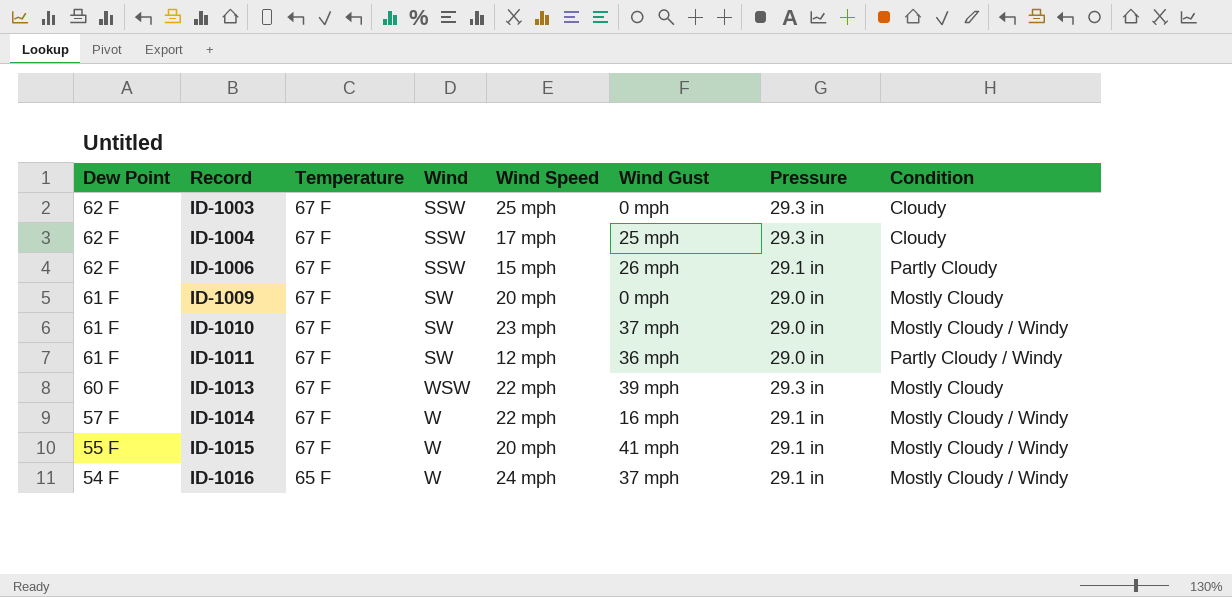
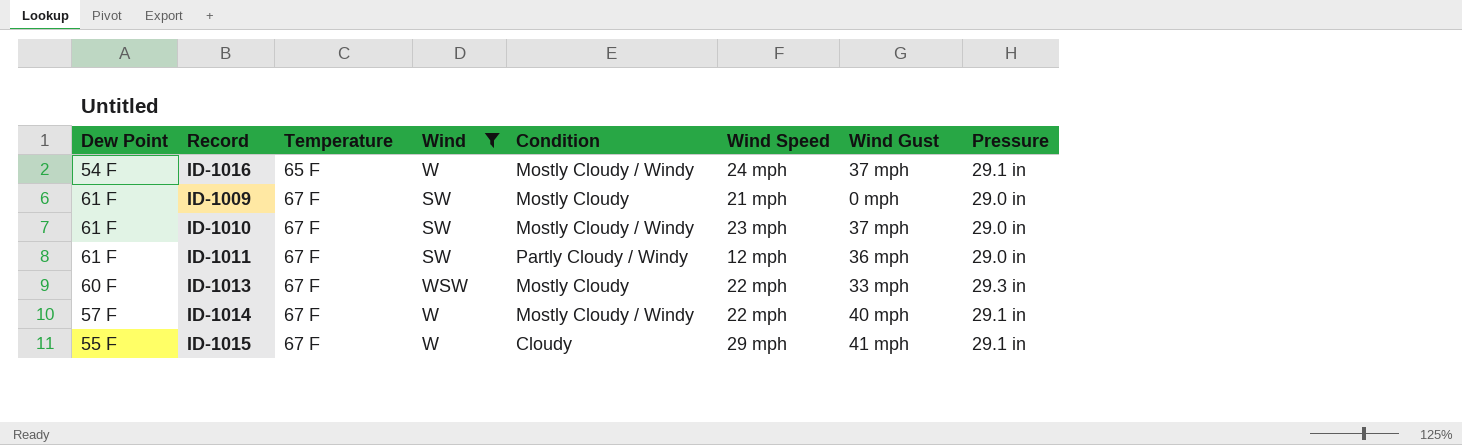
filter: none -> Wind != SSW
row order: Dew Point descending -> Temperature ascending
column Condition | position: 8 -> 5
ID-1009 | Wind Speed: 20 mph -> 21 mph
ID-1013 | Wind Gust: 39 mph -> 33 mph
ID-1014 | Wind Gust: 16 mph -> 40 mph
ID-1015 | Condition: Mostly Cloudy / Windy -> Cloudy
ID-1015 | Wind Speed: 20 mph -> 29 mph

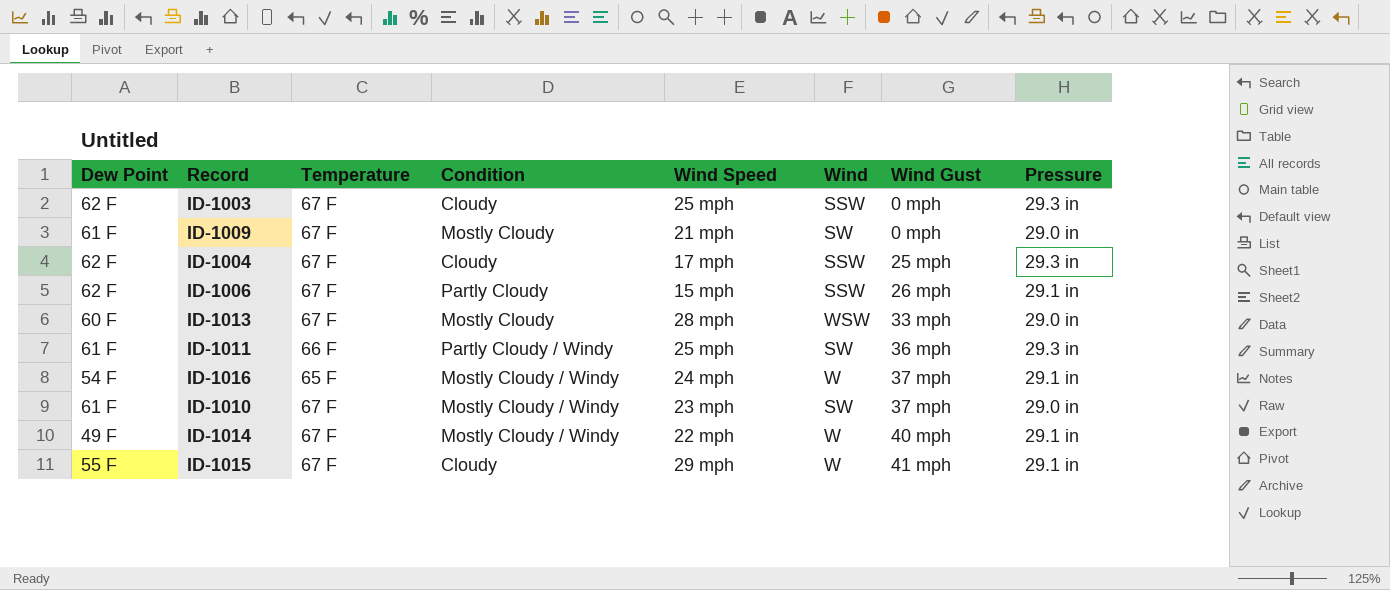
filter: Wind != SSW -> none
row order: Temperature ascending -> Wind Gust ascending
column Wind | position: 4 -> 6
ID-1013 | Wind Speed: 22 mph -> 28 mph
ID-1013 | Pressure: 29.3 in -> 29.0 in
ID-1011 | Temperature: 67 F -> 66 F
ID-1011 | Wind Speed: 12 mph -> 25 mph
ID-1011 | Pressure: 29.0 in -> 29.3 in
ID-1014 | Dew Point: 57 F -> 49 F

